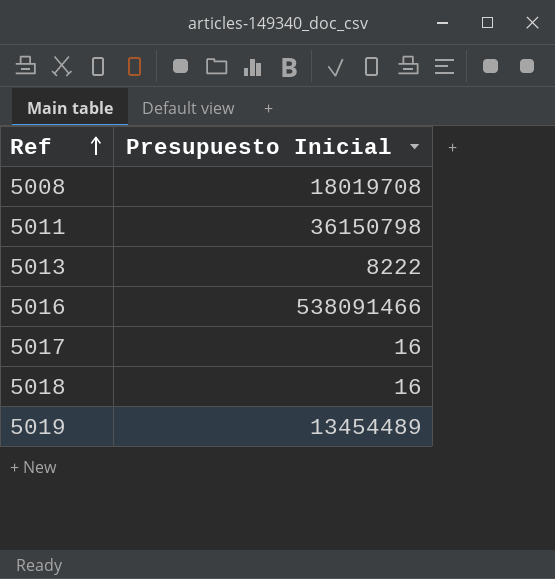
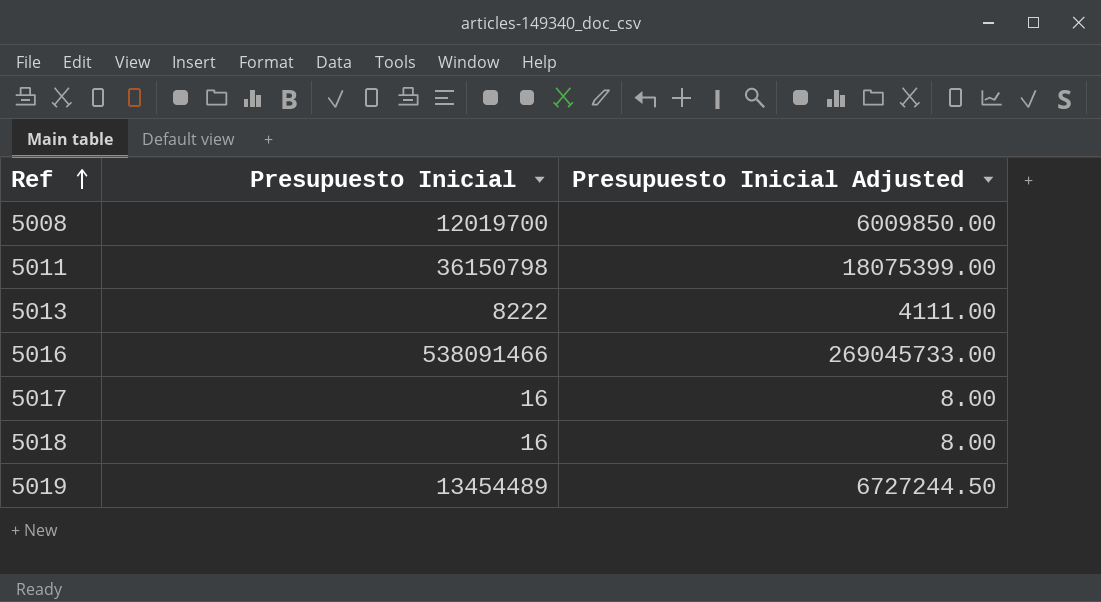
column Presupuesto Inicial Adjusted | formula: none -> [Presupuesto Inicial] * 0.5
5008 | Presupuesto Inicial: 18019708 -> 12019700

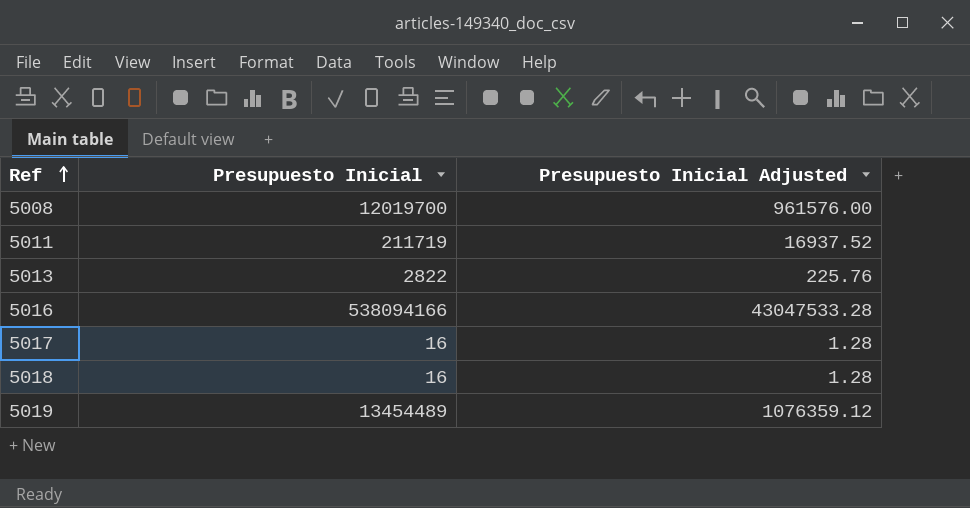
column Presupuesto Inicial Adjusted | formula: [Presupuesto Inicial] * 0.5 -> [Presupuesto Inicial] * 0.08
5011 | Presupuesto Inicial: 36150798 -> 211719
5013 | Presupuesto Inicial: 8222 -> 2822
5016 | Presupuesto Inicial: 538091466 -> 538094166

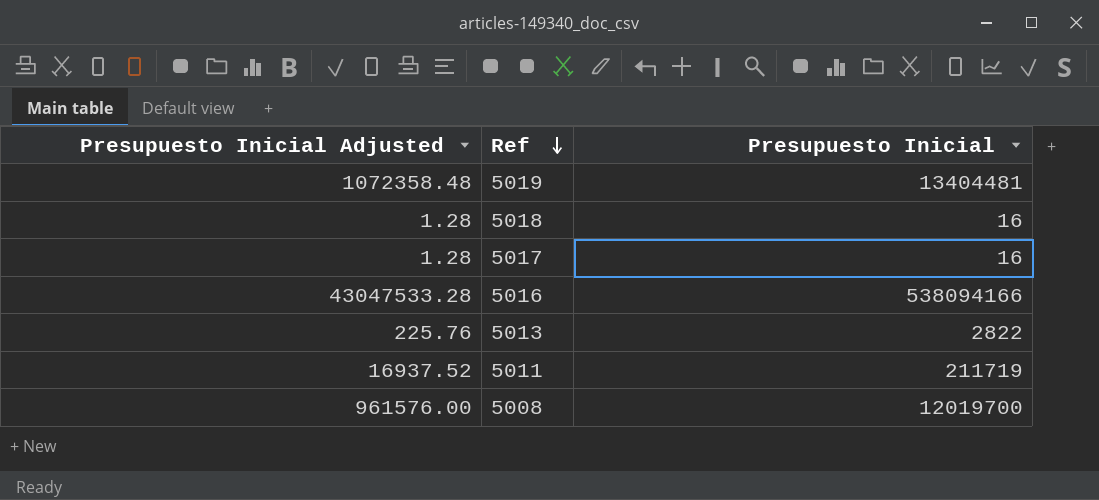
row order: Ref ascending -> Ref descending
column Presupuesto Inicial Adjusted | position: 3 -> 1
5019 | Presupuesto Inicial Adjusted: 1076359.12 -> 1072358.48
5019 | Presupuesto Inicial: 13454489 -> 13404481

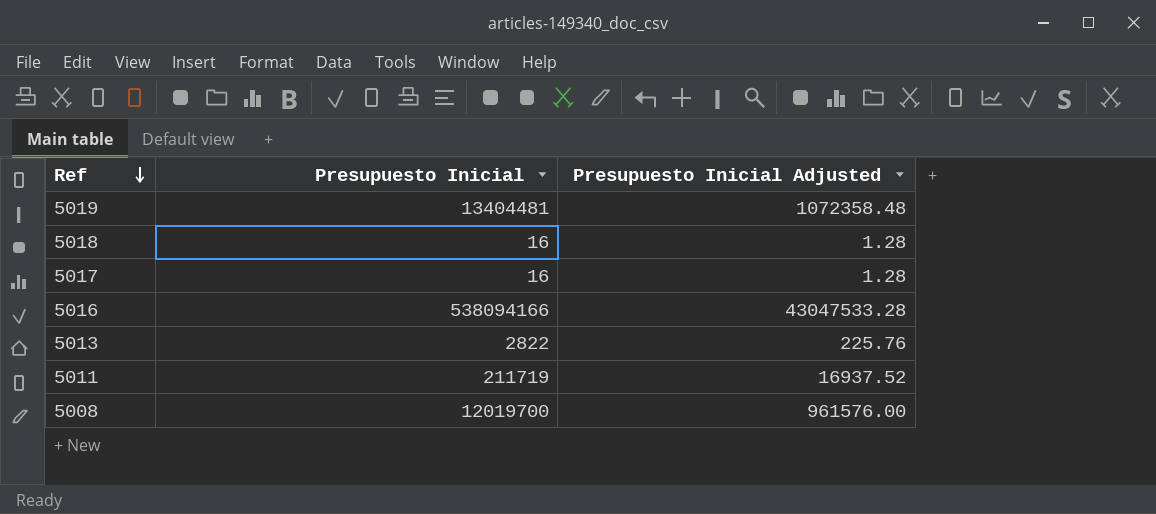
column Presupuesto Inicial Adjusted | position: 1 -> 3

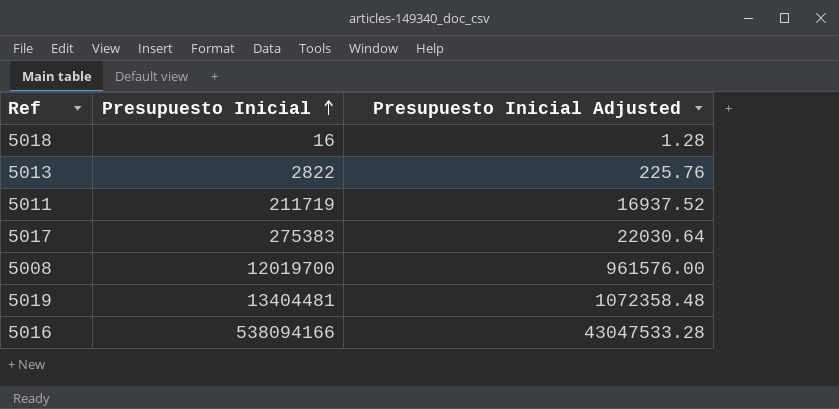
row order: Ref descending -> Presupuesto Inicial ascending
5017 | Presupuesto Inicial: 16 -> 275383
5017 | Presupuesto Inicial Adjusted: 1.28 -> 22030.64

